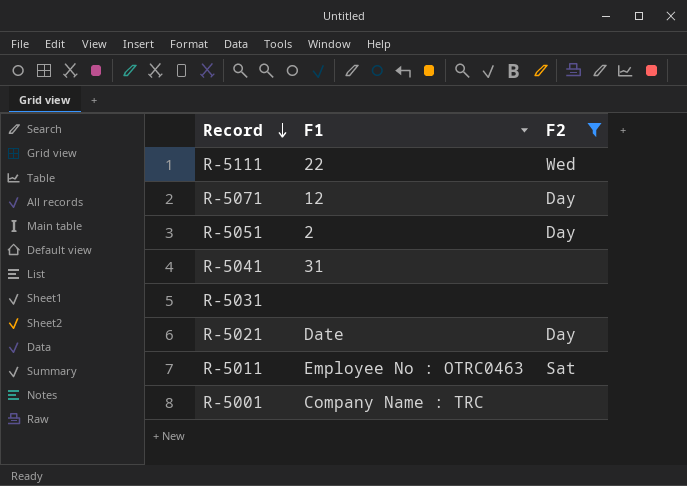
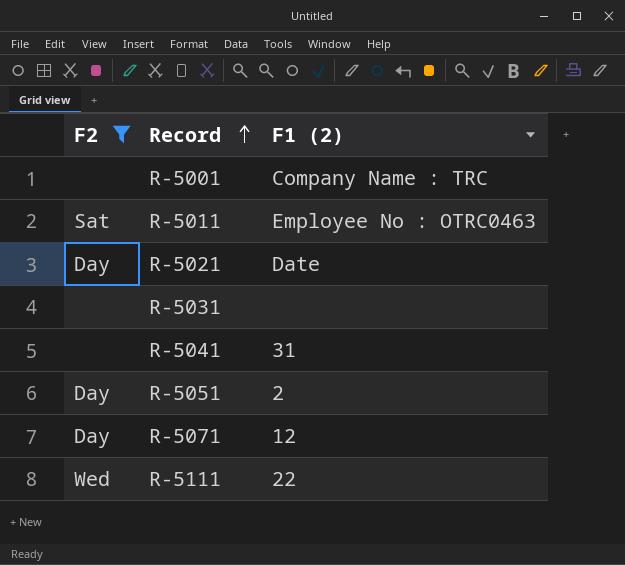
row order: Record descending -> Record ascending
column F2 | position: 3 -> 1
column name: F1 -> F1 (2)

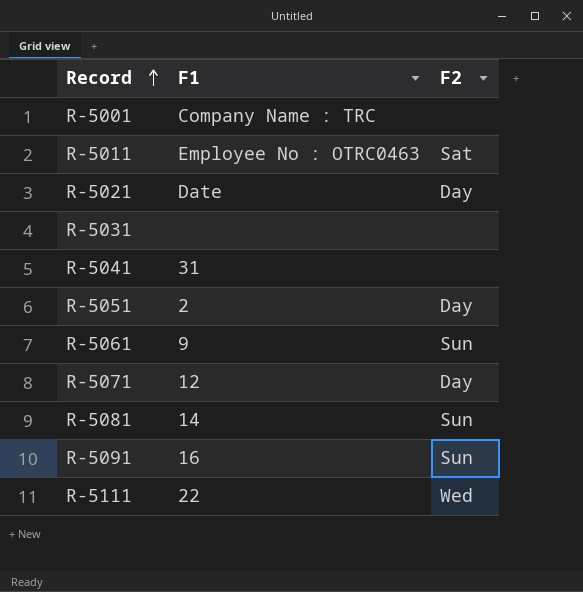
filter: F2 != Sun -> none
column name: F1 (2) -> F1
column F2 | position: 1 -> 3

